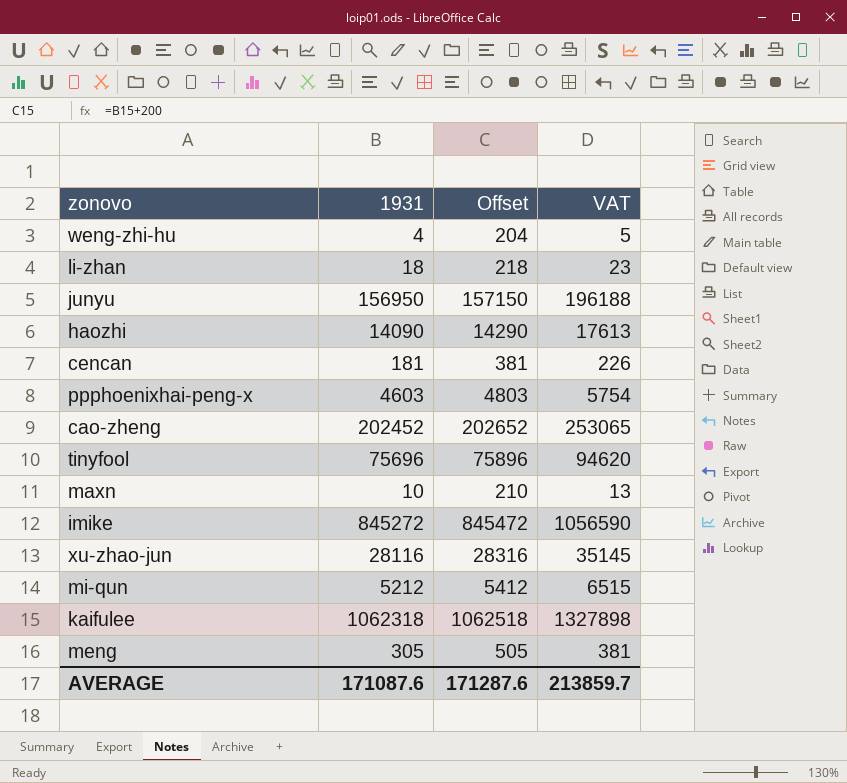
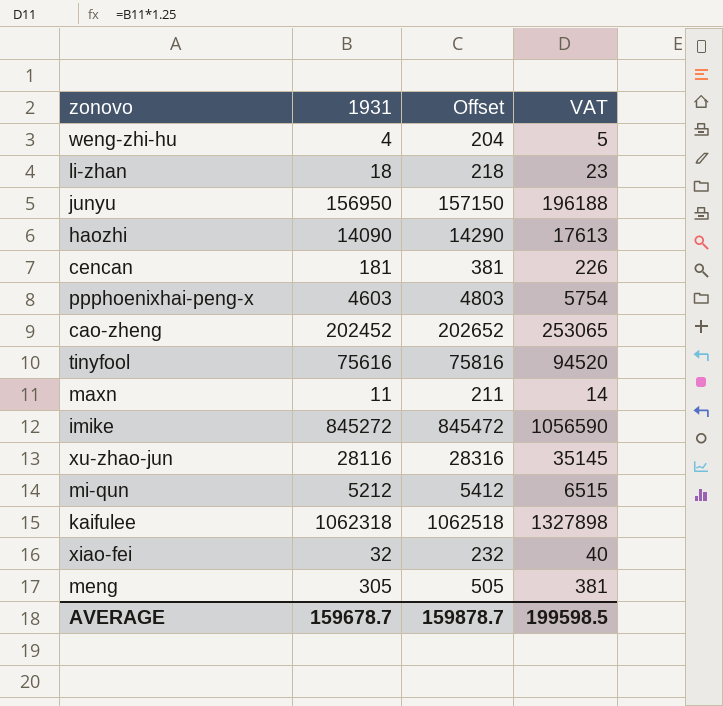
tinyfool | 1931: 75696 -> 75616
tinyfool | Offset: 75896 -> 75816
tinyfool | VAT: 94620 -> 94520
maxn | 1931: 10 -> 11
maxn | Offset: 210 -> 211
maxn | VAT: 13 -> 14
row xiao-fei: none -> 32 | 232 | 40
AVERAGE | 1931: 171087.6 -> 159678.7
AVERAGE | Offset: 171287.6 -> 159878.7
AVERAGE | VAT: 213859.7 -> 199598.5

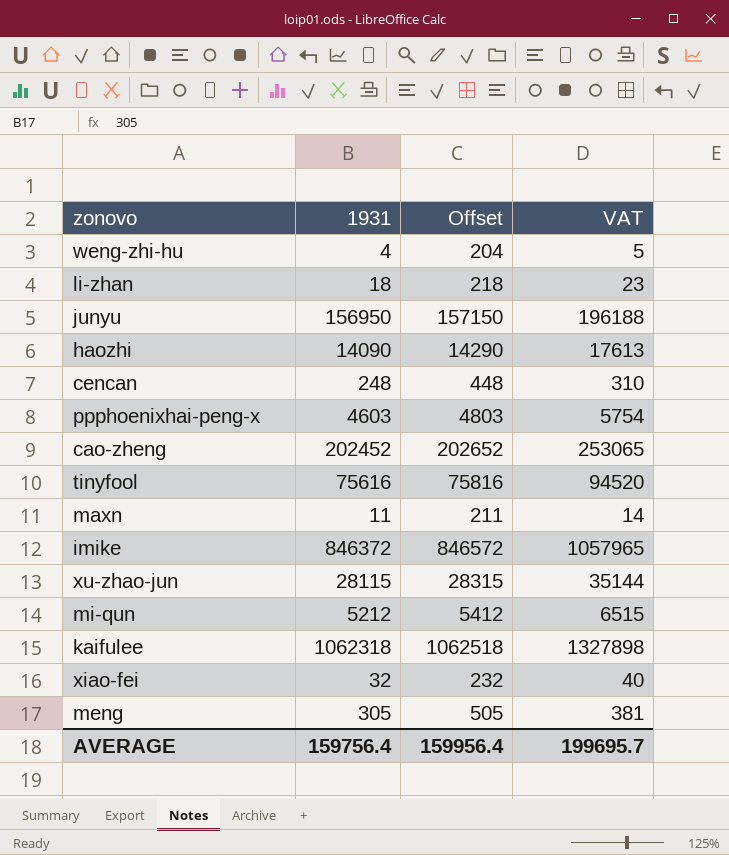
cencan | 1931: 181 -> 248
cencan | Offset: 381 -> 448
cencan | VAT: 226 -> 310
imike | 1931: 845272 -> 846372
imike | Offset: 845472 -> 846572
imike | VAT: 1056590 -> 1057965
xu-zhao-jun | 1931: 28116 -> 28115
xu-zhao-jun | Offset: 28316 -> 28315
xu-zhao-jun | VAT: 35145 -> 35144
AVERAGE | 1931: 159678.7 -> 159756.4
AVERAGE | Offset: 159878.7 -> 159956.4
AVERAGE | VAT: 199598.5 -> 199695.7

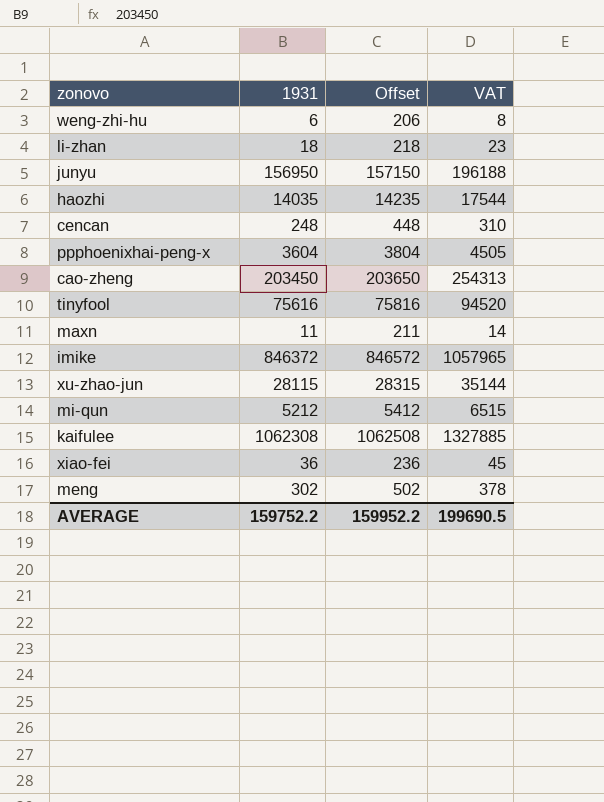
weng-zhi-hu | 1931: 4 -> 6
weng-zhi-hu | Offset: 204 -> 206
weng-zhi-hu | VAT: 5 -> 8
haozhi | 1931: 14090 -> 14035
haozhi | Offset: 14290 -> 14235
haozhi | VAT: 17613 -> 17544
ppphoenixhai-peng-x | 1931: 4603 -> 3604
ppphoenixhai-peng-x | Offset: 4803 -> 3804
ppphoenixhai-peng-x | VAT: 5754 -> 4505
cao-zheng | 1931: 202452 -> 203450
cao-zheng | Offset: 202652 -> 203650
cao-zheng | VAT: 253065 -> 254313
kaifulee | 1931: 1062318 -> 1062308
kaifulee | Offset: 1062518 -> 1062508
kaifulee | VAT: 1327898 -> 1327885
xiao-fei | 1931: 32 -> 36
xiao-fei | Offset: 232 -> 236
xiao-fei | VAT: 40 -> 45
meng | 1931: 305 -> 302
meng | Offset: 505 -> 502
meng | VAT: 381 -> 378
AVERAGE | 1931: 159756.4 -> 159752.2
AVERAGE | Offset: 159956.4 -> 159952.2
AVERAGE | VAT: 199695.7 -> 199690.5

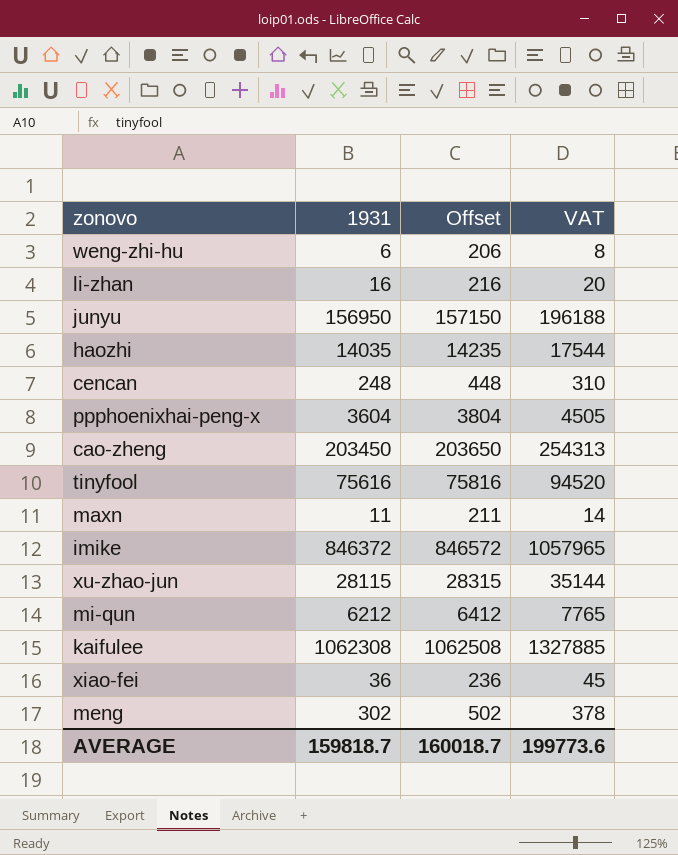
li-zhan | 1931: 18 -> 16
li-zhan | Offset: 218 -> 216
li-zhan | VAT: 23 -> 20
mi-qun | 1931: 5212 -> 6212
mi-qun | Offset: 5412 -> 6412
mi-qun | VAT: 6515 -> 7765
AVERAGE | 1931: 159752.2 -> 159818.7
AVERAGE | Offset: 159952.2 -> 160018.7
AVERAGE | VAT: 199690.5 -> 199773.6

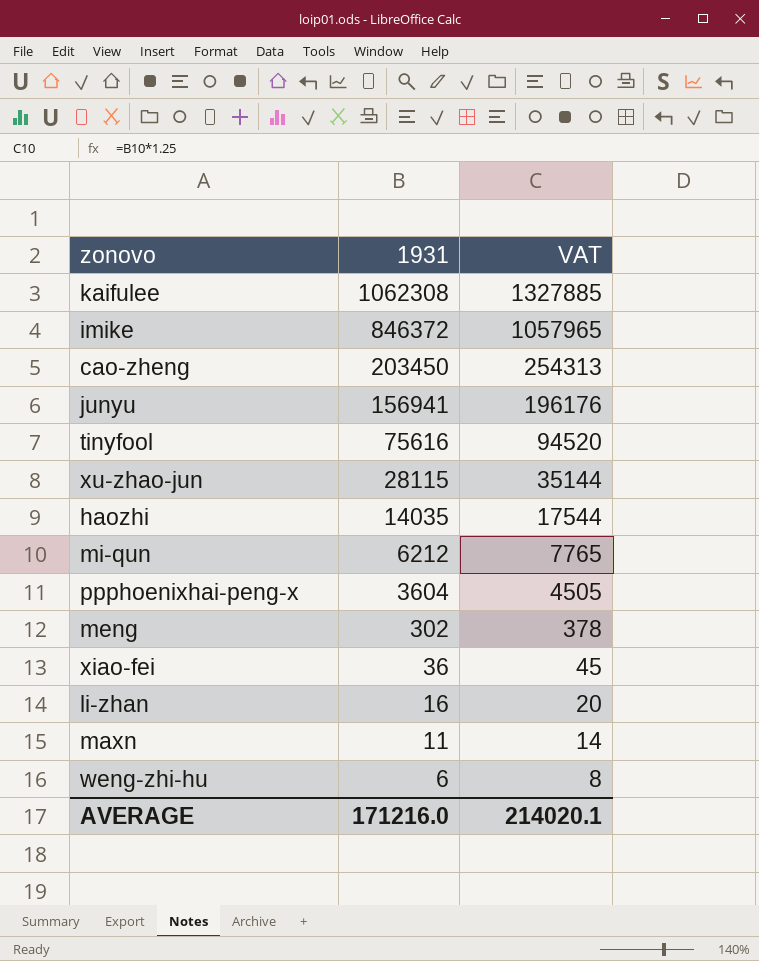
row order: none -> 1931 descending
column Offset | formula: [1931] + 200 -> none
row cencan: 248 | 448 | 310 -> none
junyu | 1931: 156950 -> 156941
junyu | VAT: 196188 -> 196176
AVERAGE | 1931: 159818.7 -> 171216.0
AVERAGE | VAT: 199773.6 -> 214020.1

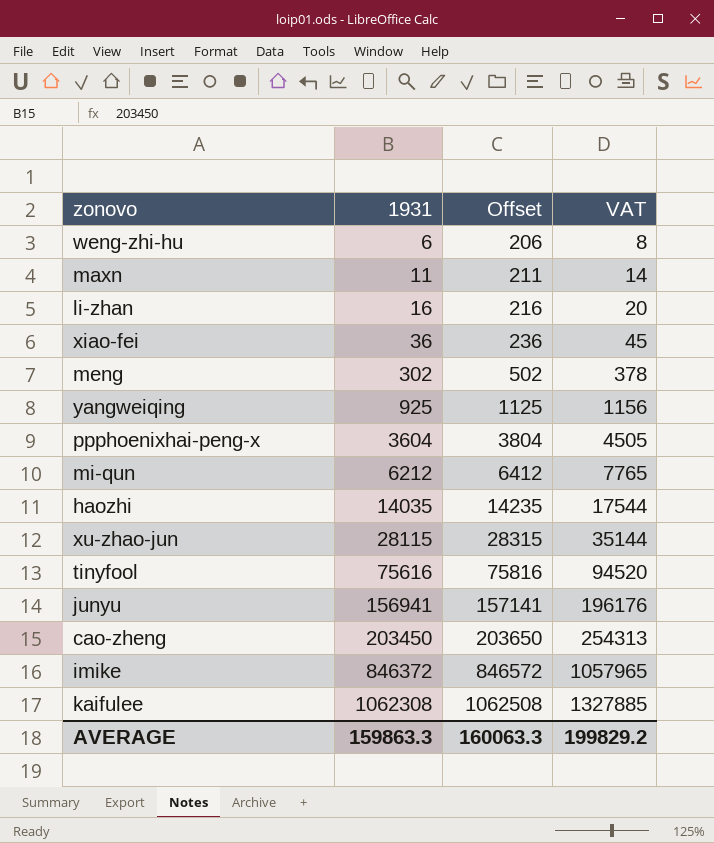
row order: 1931 descending -> 1931 ascending
column Offset | formula: none -> [1931] + 200
row yangweiqing: none -> 925 | 1125 | 1156
AVERAGE | 1931: 171216.0 -> 159863.3
AVERAGE | VAT: 214020.1 -> 199829.2

